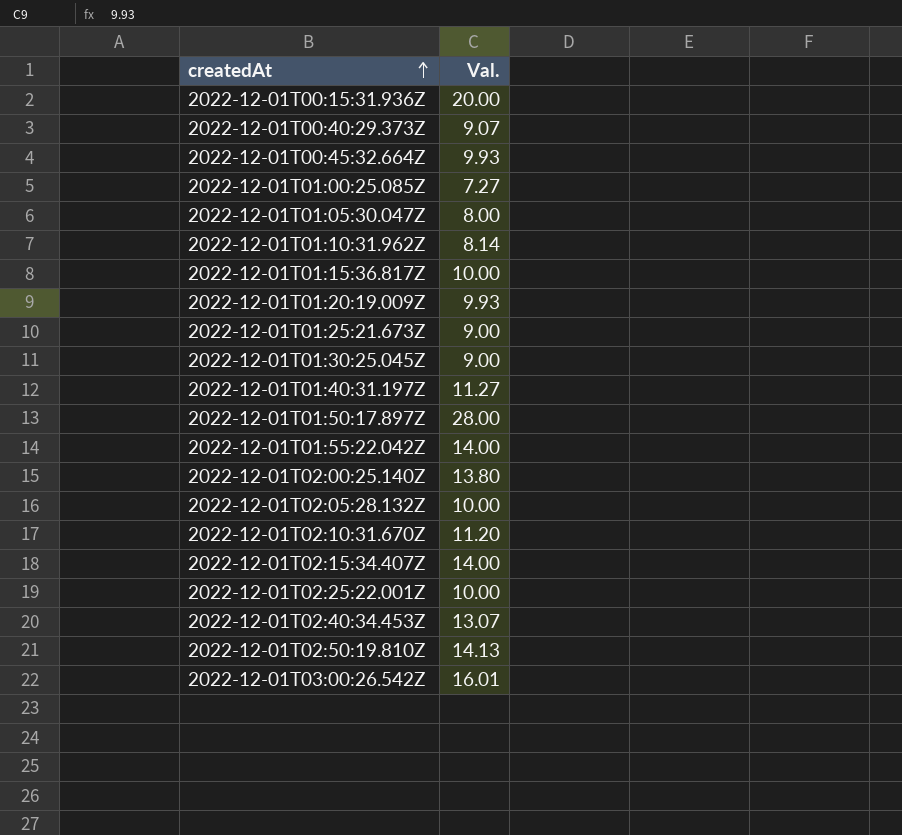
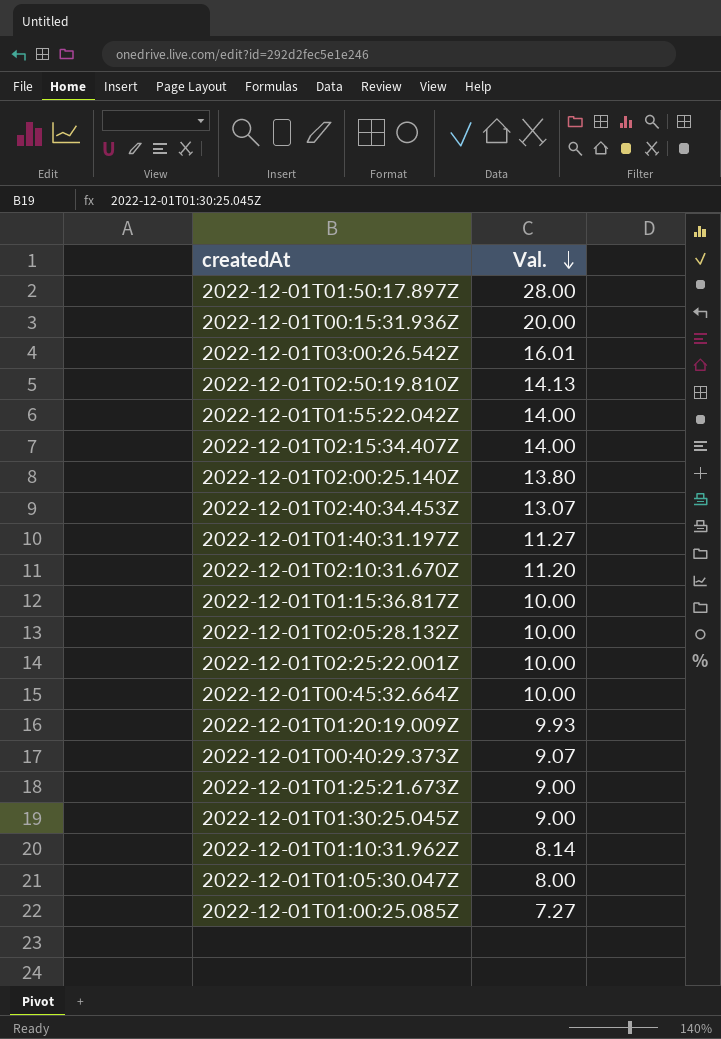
row order: createdAt ascending -> Val. descending
2022-12-01T00:45:32.664Z | Val.: 9.93 -> 10.00

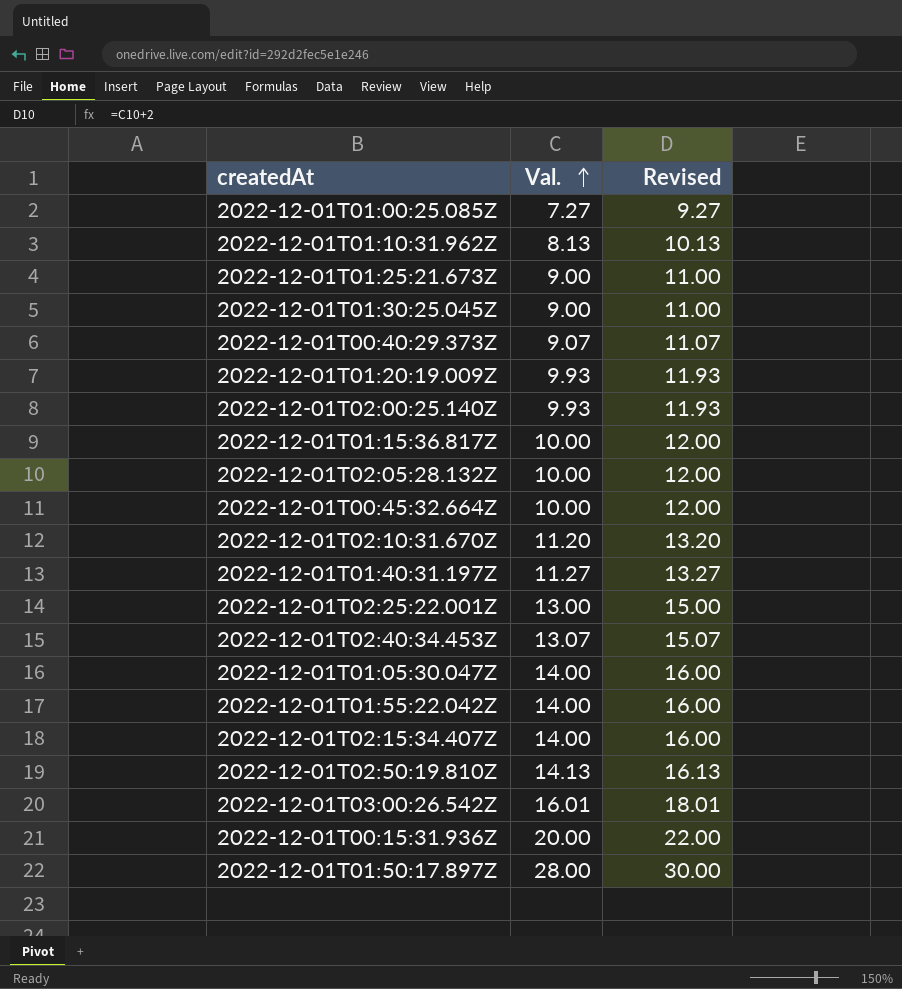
row order: Val. descending -> Val. ascending
column Revised | formula: none -> [Val.] + 2
2022-12-01T01:10:31.962Z | Val.: 8.14 -> 8.13
2022-12-01T02:00:25.140Z | Val.: 13.80 -> 9.93
2022-12-01T02:25:22.001Z | Val.: 10.00 -> 13.00
2022-12-01T01:05:30.047Z | Val.: 8.00 -> 14.00

